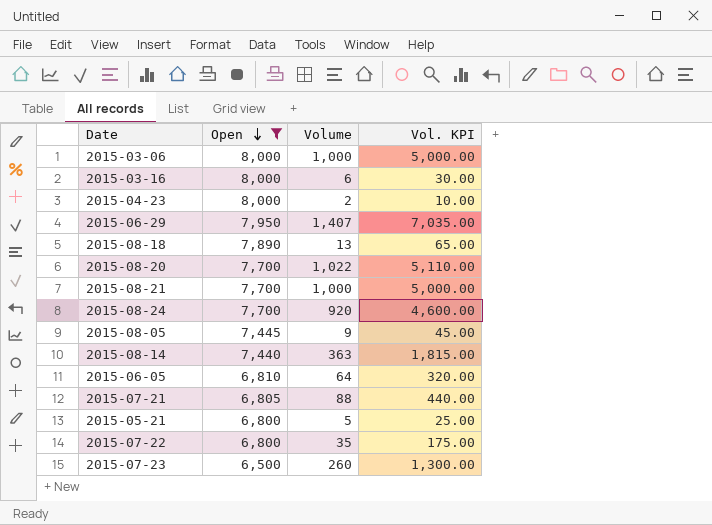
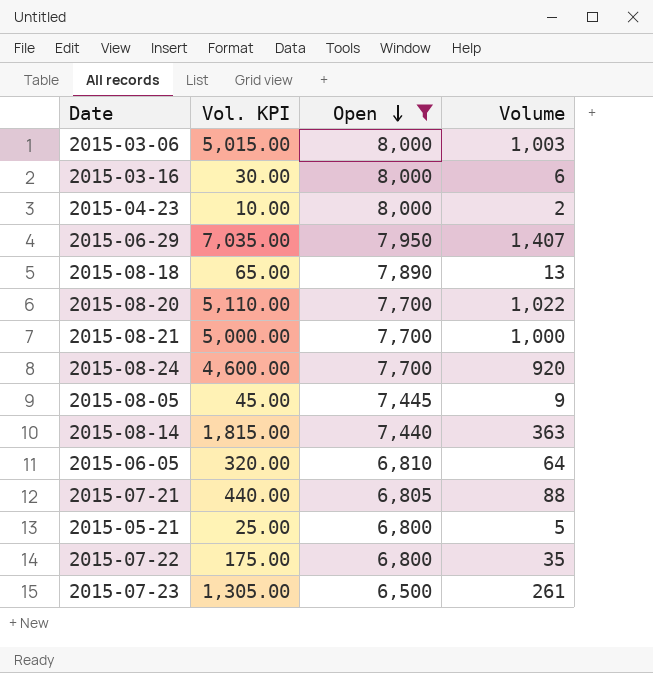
column Vol. KPI | position: 4 -> 2
2015-03-06 | Vol. KPI: 5,000.00 -> 5,015.00
2015-03-06 | Volume: 1,000 -> 1,003
2015-07-23 | Vol. KPI: 1,300.00 -> 1,305.00
2015-07-23 | Volume: 260 -> 261

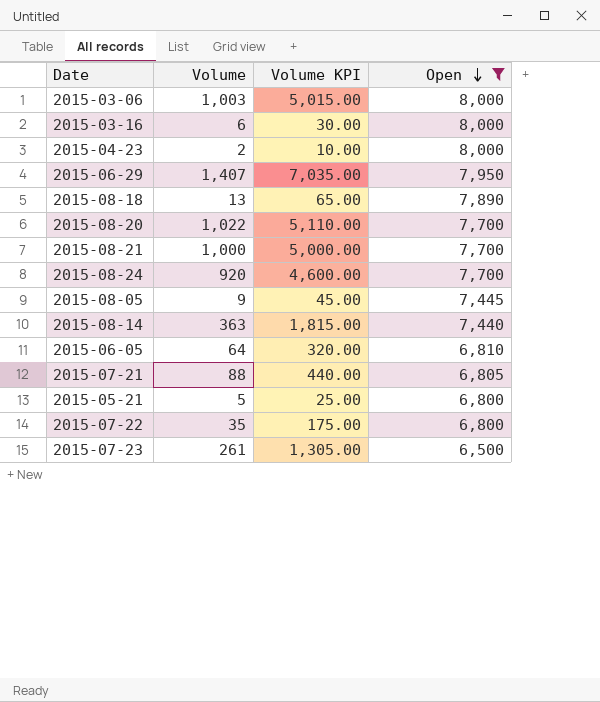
column Volume | position: 4 -> 2
column name: Vol. KPI -> Volume KPI

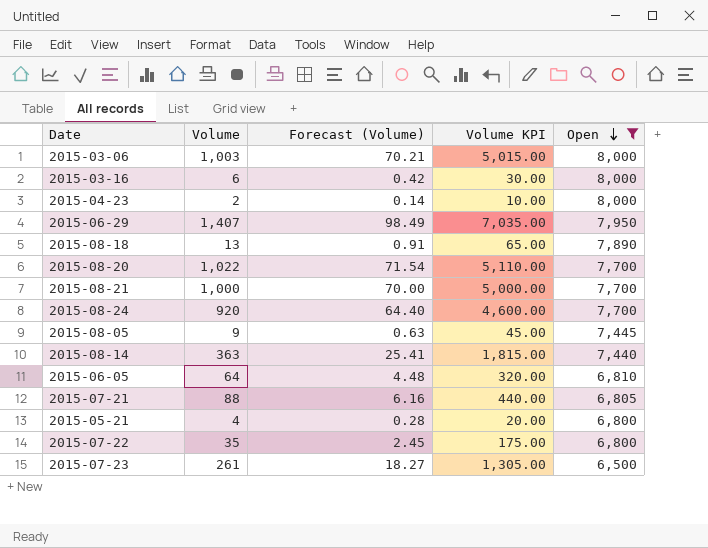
column Forecast (Volume) | formula: none -> [Volume] * 0.07
2015-05-21 | Volume: 5 -> 4
2015-05-21 | Volume KPI: 25.00 -> 20.00

